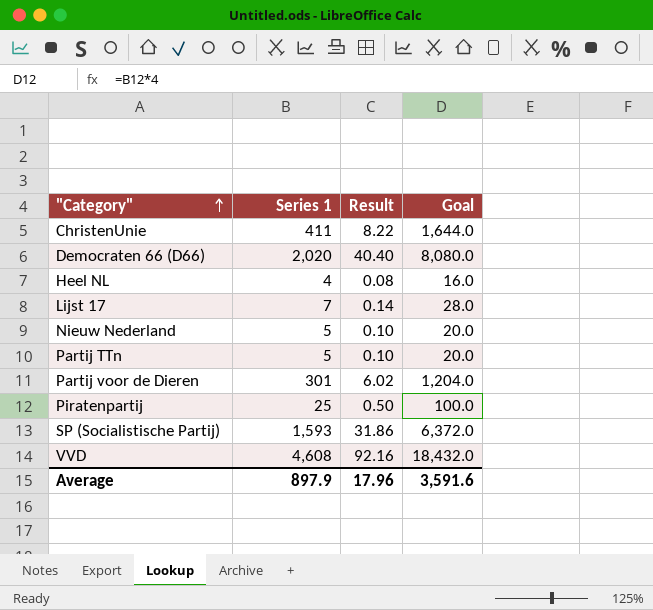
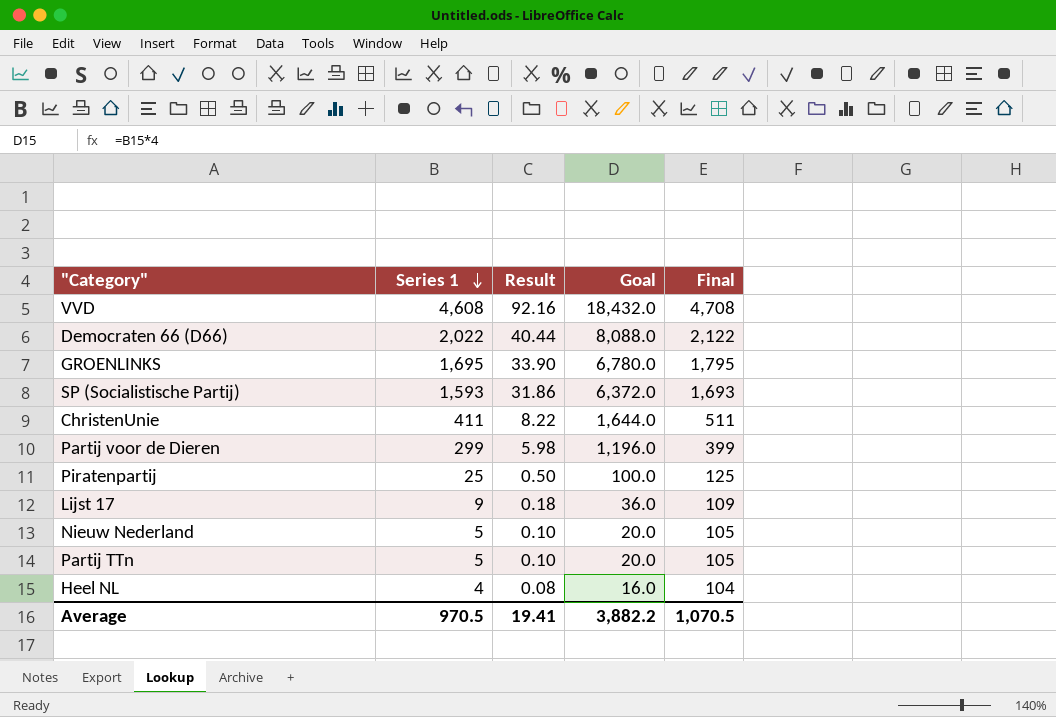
row order: "Category" ascending -> Series 1 descending
column Final | formula: none -> [Series 1] + 100
Democraten 66 (D66) | Series 1: 2,020 -> 2,022
Democraten 66 (D66) | Result: 40.40 -> 40.44
Democraten 66 (D66) | Goal: 8,080.0 -> 8,088.0
row GROENLINKS: none -> 1,695 | 33.90 | 6,780.0 | 1,795
Partij voor de Dieren | Series 1: 301 -> 299
Partij voor de Dieren | Result: 6.02 -> 5.98
Partij voor de Dieren | Goal: 1,204.0 -> 1,196.0
Lijst 17 | Series 1: 7 -> 9
Lijst 17 | Result: 0.14 -> 0.18
Lijst 17 | Goal: 28.0 -> 36.0
Average | Series 1: 897.9 -> 970.5
Average | Result: 17.96 -> 19.41
Average | Goal: 3,591.6 -> 3,882.2

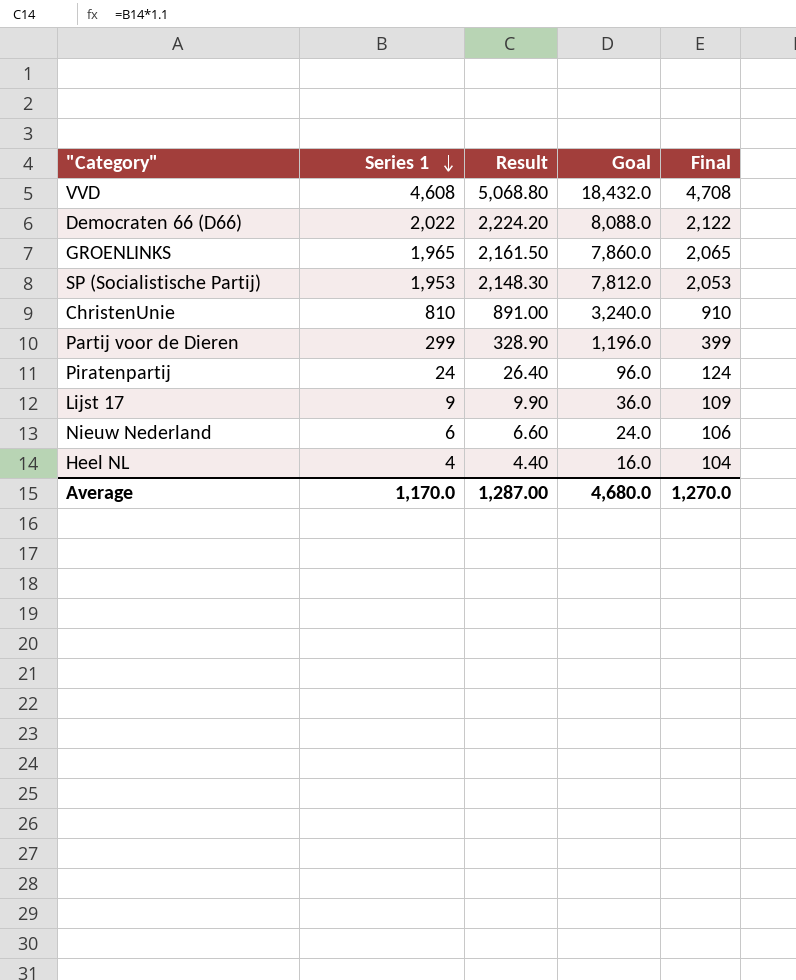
column Result | formula: [Series 1] * 0.02 -> [Series 1] * 1.1
row Partij TTn: 5 | 0.10 | 20.0 | 105 -> none
GROENLINKS | Series 1: 1,695 -> 1,965
GROENLINKS | Goal: 6,780.0 -> 7,860.0
GROENLINKS | Final: 1,795 -> 2,065
SP (Socialistische Partij) | Series 1: 1,593 -> 1,953
SP (Socialistische Partij) | Goal: 6,372.0 -> 7,812.0
SP (Socialistische Partij) | Final: 1,693 -> 2,053
ChristenUnie | Series 1: 411 -> 810
ChristenUnie | Goal: 1,644.0 -> 3,240.0
ChristenUnie | Final: 511 -> 910
Piratenpartij | Series 1: 25 -> 24
Piratenpartij | Goal: 100.0 -> 96.0
Piratenpartij | Final: 125 -> 124
Nieuw Nederland | Series 1: 5 -> 6
Nieuw Nederland | Goal: 20.0 -> 24.0
Nieuw Nederland | Final: 105 -> 106
Average | Series 1: 970.5 -> 1,170.0
Average | Result: 19.41 -> 1,287.00
Average | Goal: 3,882.2 -> 4,680.0
Average | Final: 1,070.5 -> 1,270.0

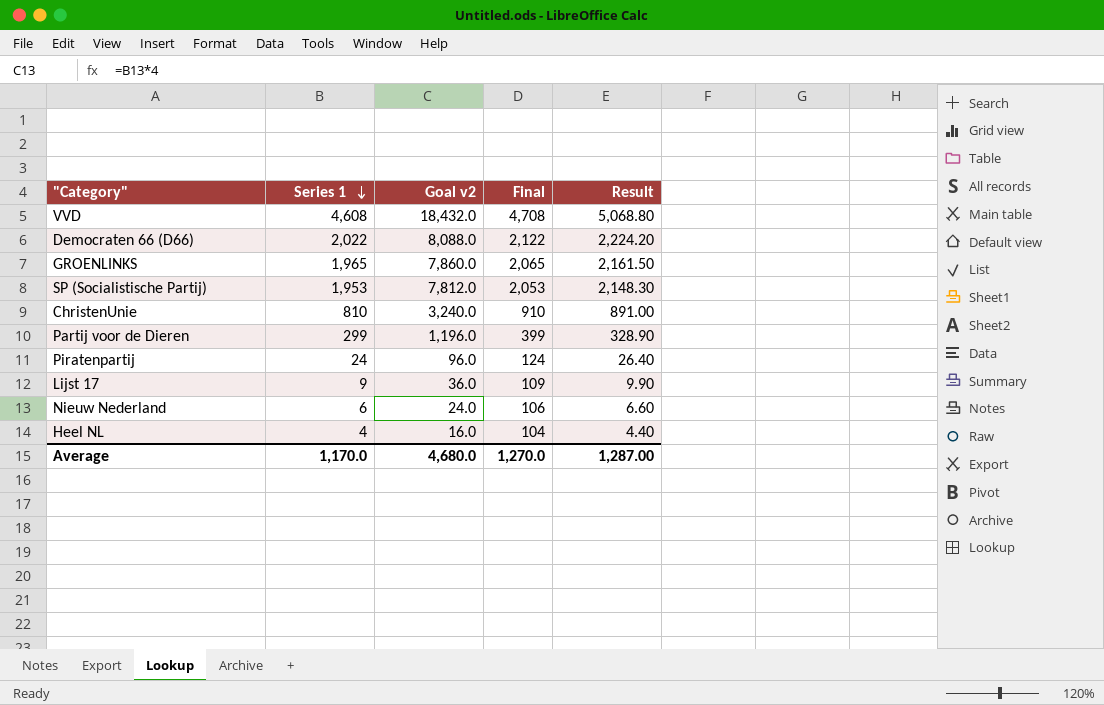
column name: Goal -> Goal v2
column Result | position: 3 -> 5

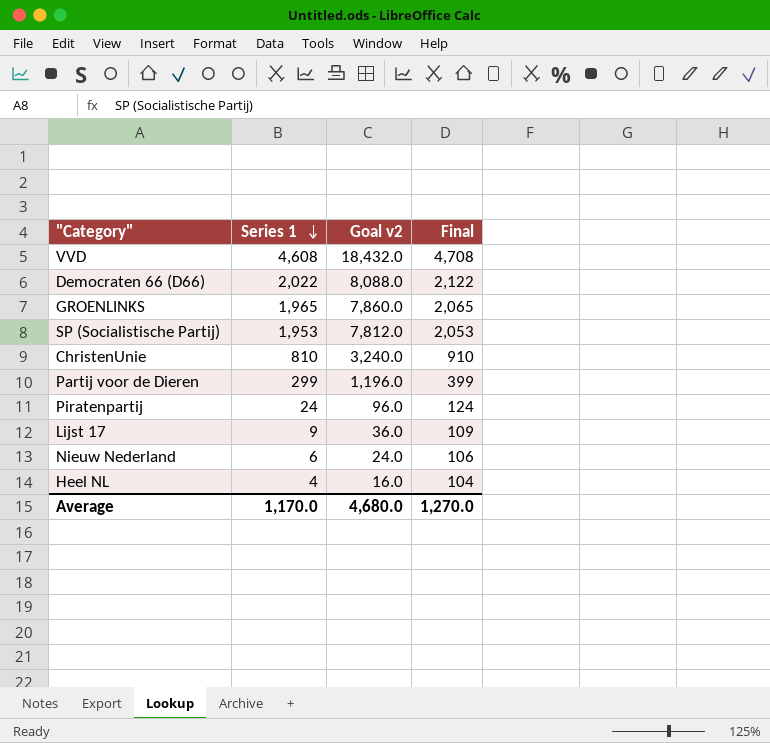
column Result | formula: [Series 1] * 1.1 -> none

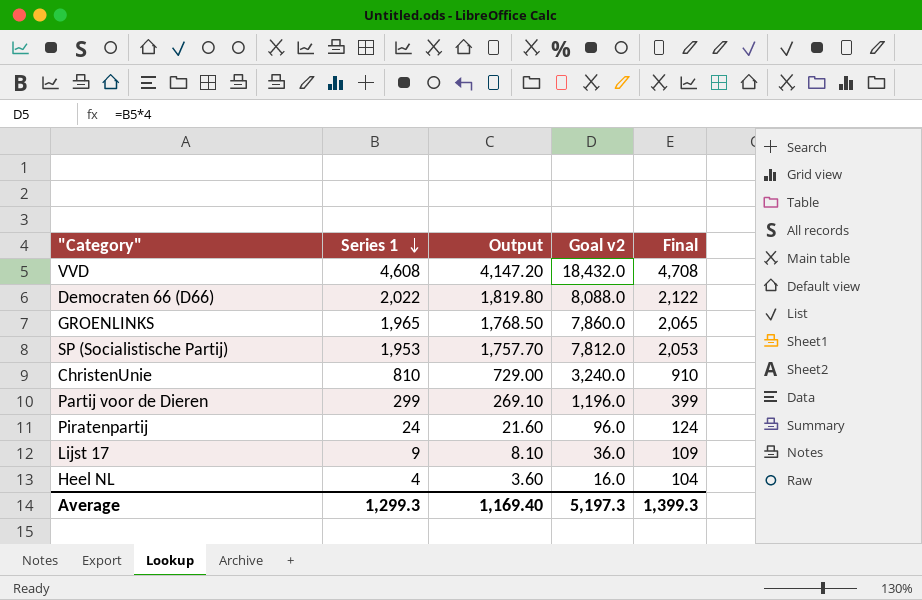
column Output | formula: none -> [Series 1] * 0.9
row Nieuw Nederland: 6 | 24.0 | 106 -> none
Average | Series 1: 1,170.0 -> 1,299.3
Average | Goal v2: 4,680.0 -> 5,197.3
Average | Final: 1,270.0 -> 1,399.3

